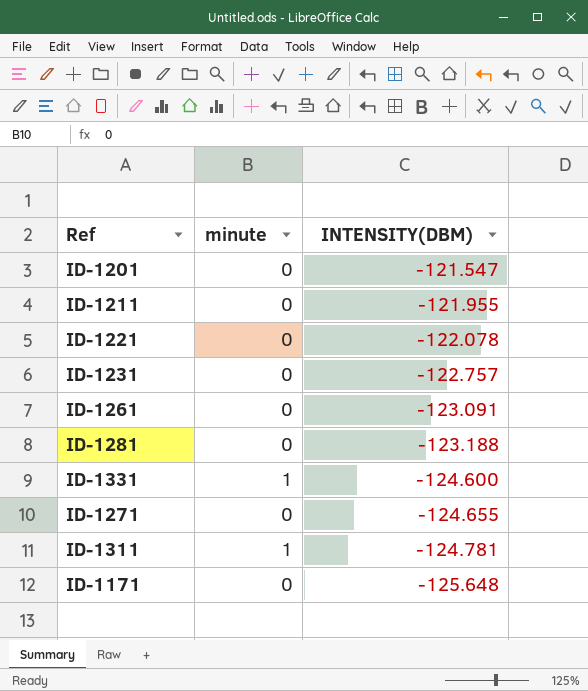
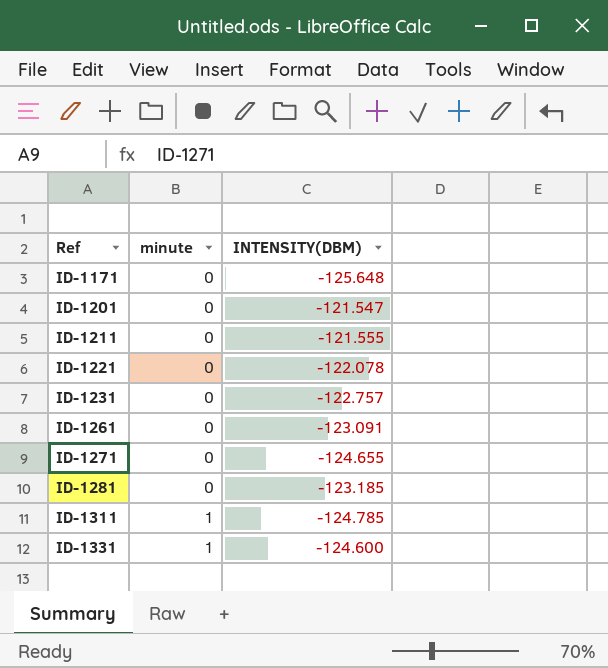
row order: INTENSITY(DBM) descending -> Ref ascending
ID-1211 | INTENSITY(DBM): -121.955 -> -121.555
ID-1281 | INTENSITY(DBM): -123.188 -> -123.185
ID-1311 | INTENSITY(DBM): -124.781 -> -124.785

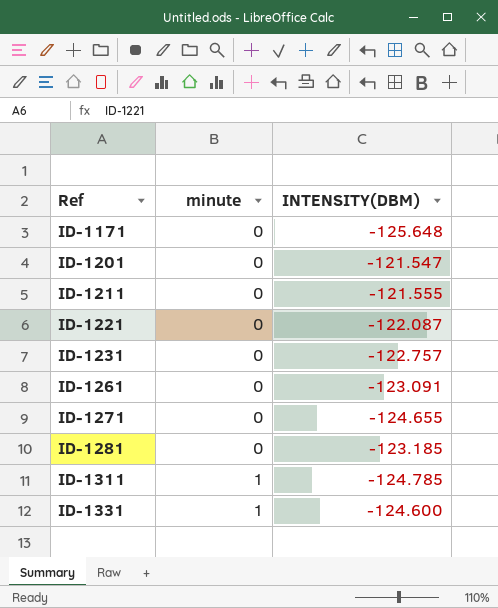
ID-1221 | INTENSITY(DBM): -122.078 -> -122.087

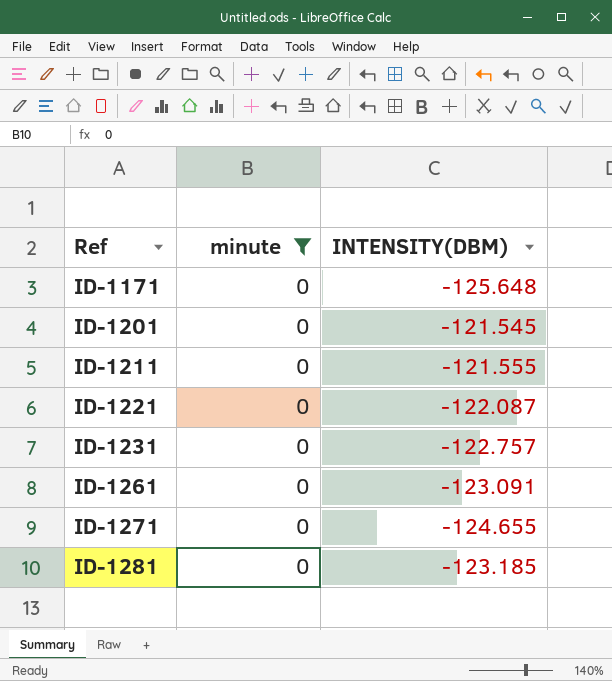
filter: none -> minute = 0
ID-1201 | INTENSITY(DBM): -121.547 -> -121.545

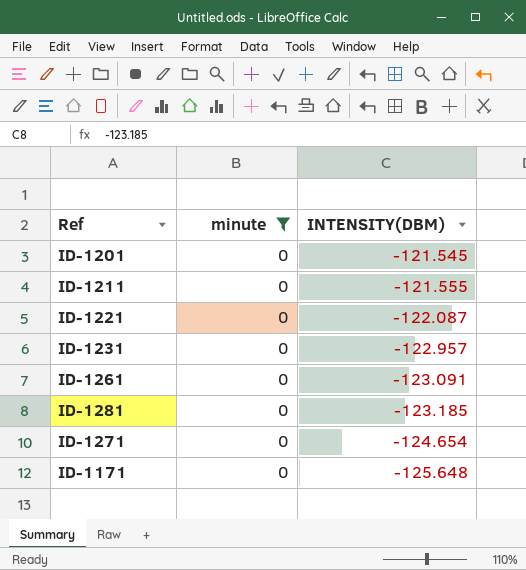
row order: Ref ascending -> INTENSITY(DBM) descending
ID-1231 | INTENSITY(DBM): -122.757 -> -122.957
ID-1271 | INTENSITY(DBM): -124.655 -> -124.654

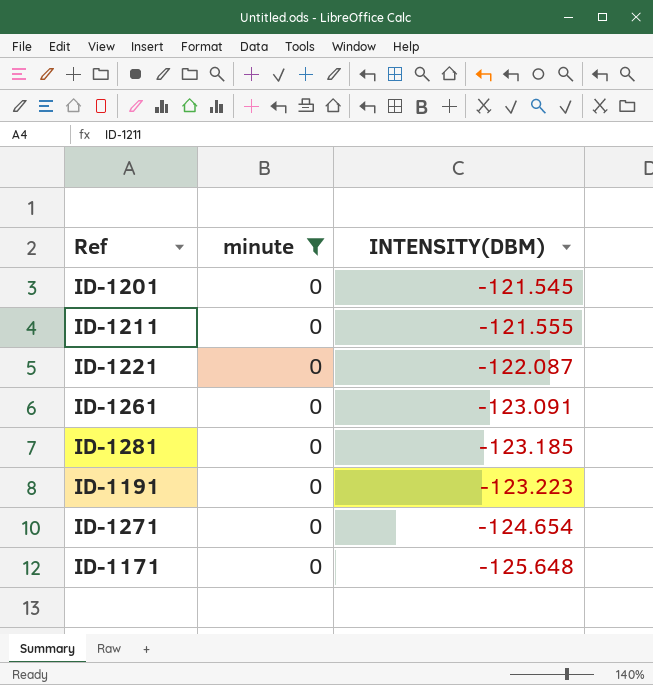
row ID-1231: 0 | -122.957 -> none
row ID-1191: none -> 0 | -123.223

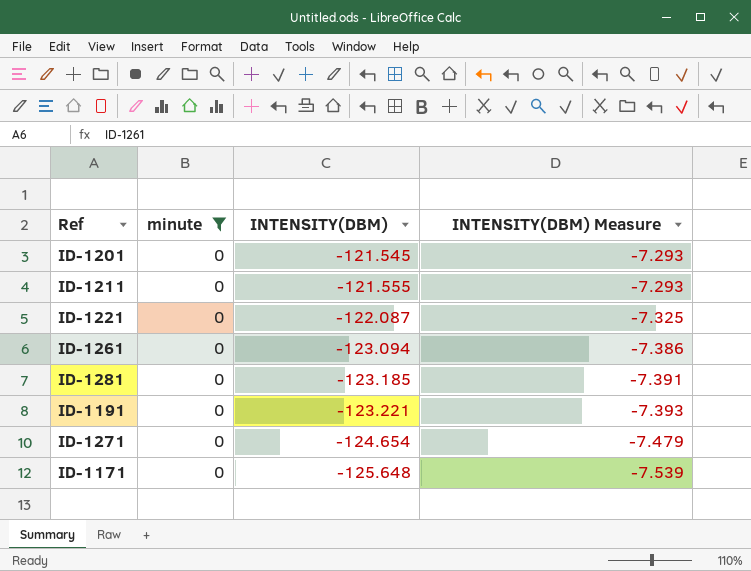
column INTENSITY(DBM) Measure | formula: none -> [INTENSITY(DBM)] * 0.06
ID-1261 | INTENSITY(DBM): -123.091 -> -123.094
ID-1191 | INTENSITY(DBM): -123.223 -> -123.221

